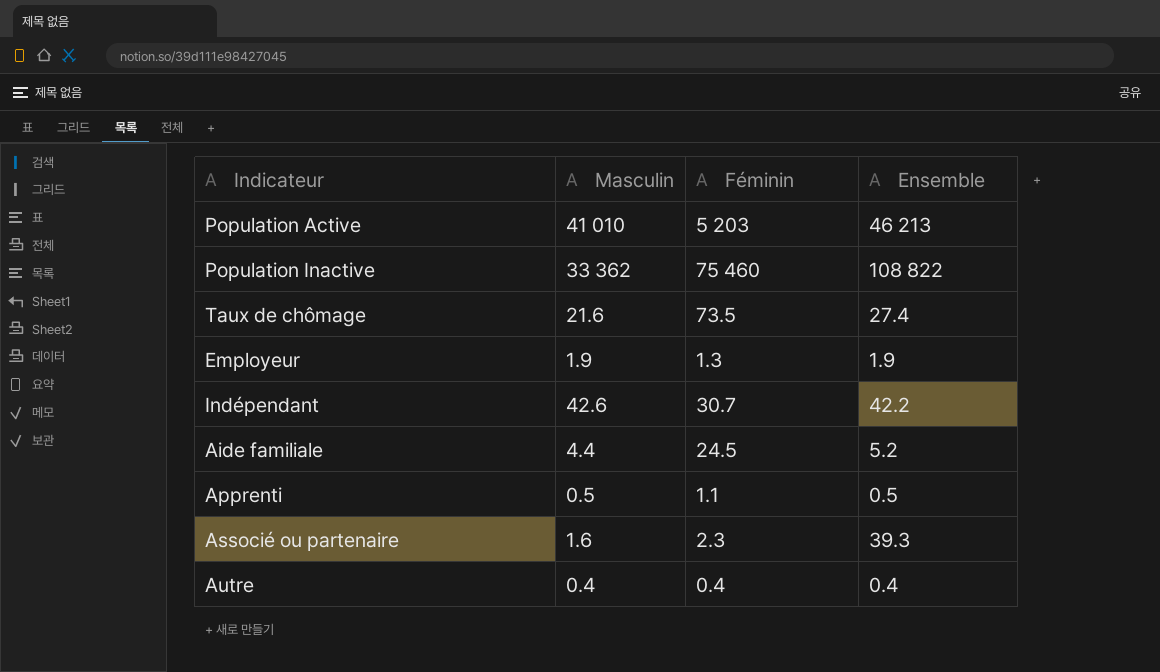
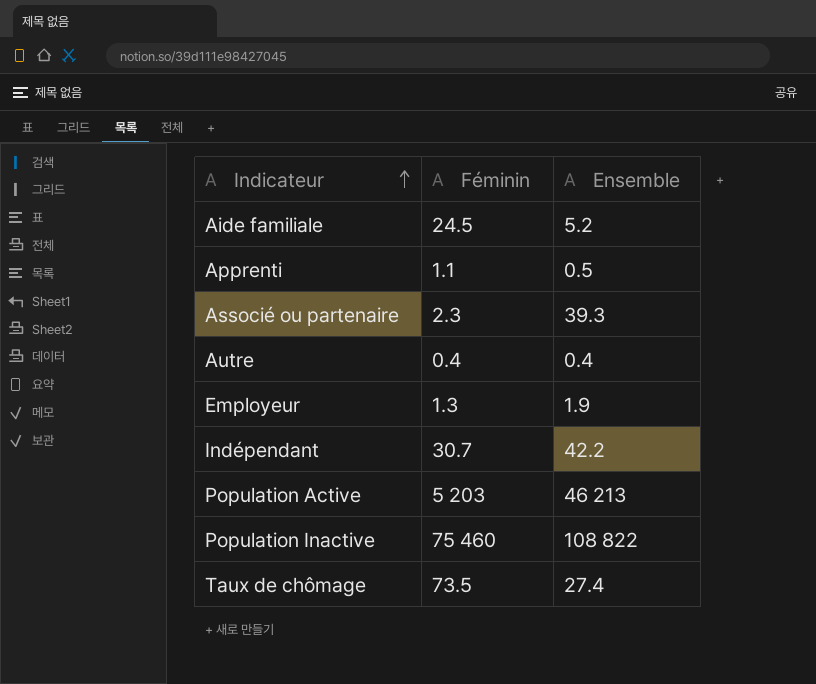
row order: none -> Indicateur ascending
column Masculin | position: 2 -> none

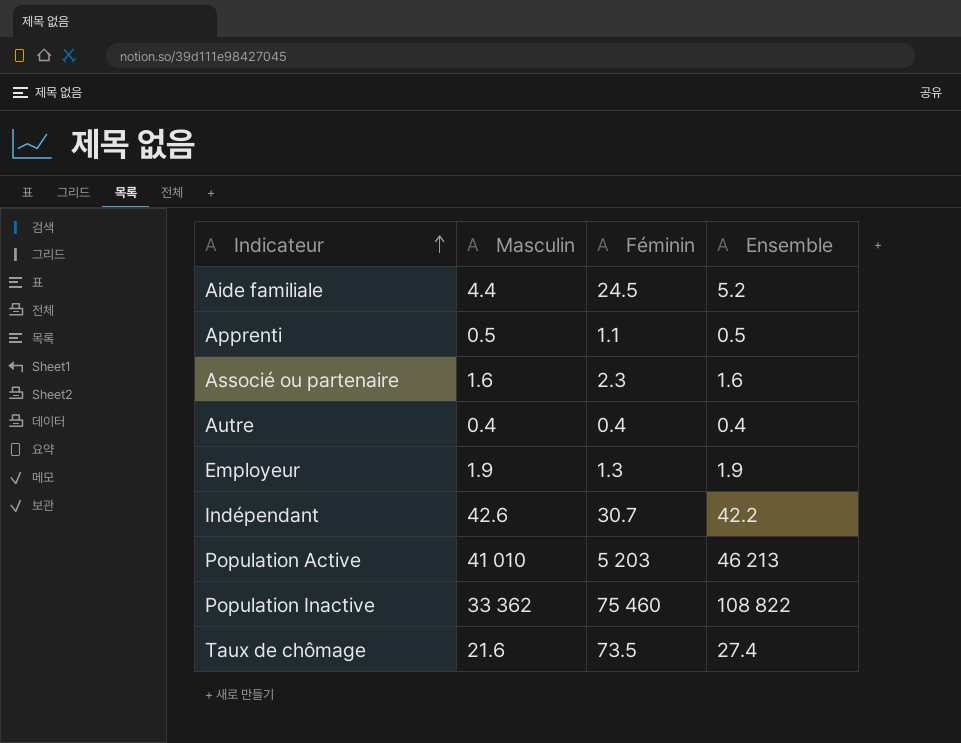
column Masculin | position: none -> 2
Associé ou partenaire | Ensemble: 39.3 -> 1.6

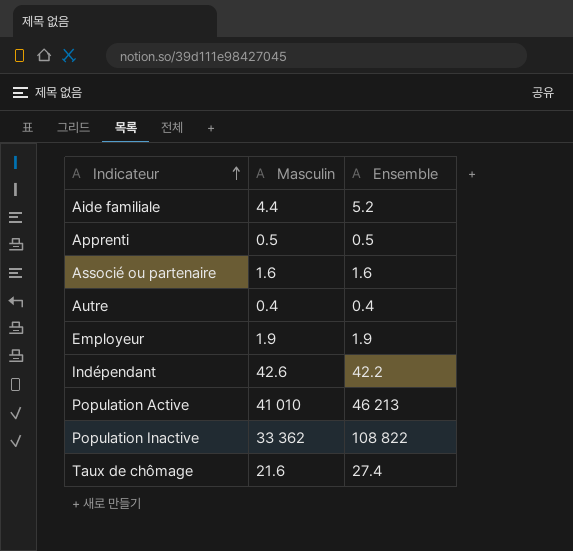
column Féminin | position: 3 -> none

